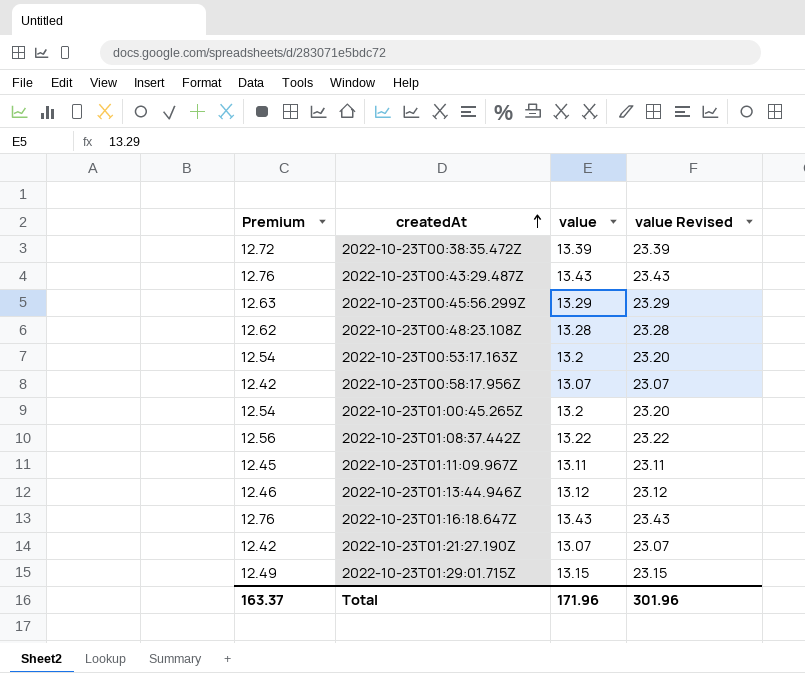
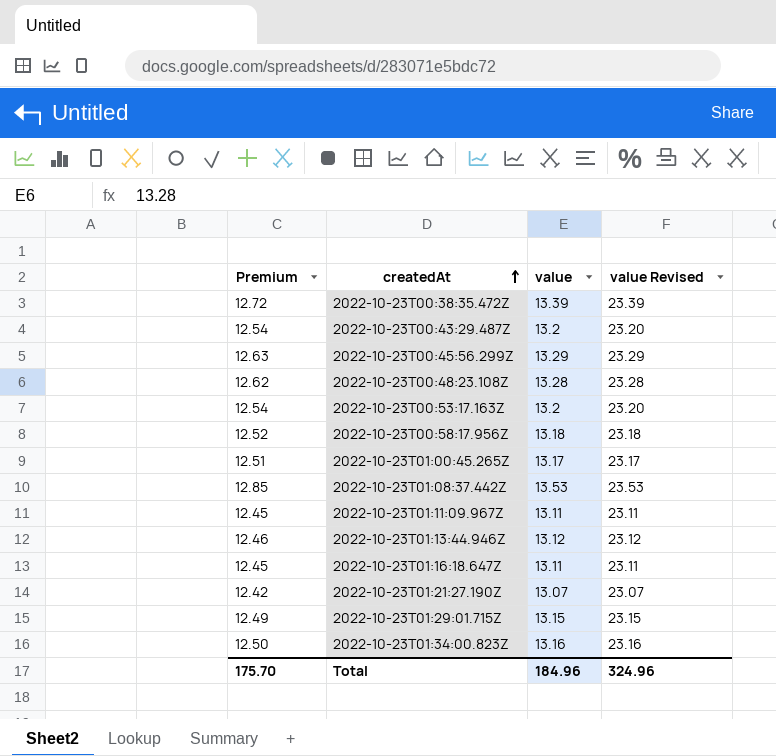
2022-10-23T00:43:29.487Z | Premium: 12.76 -> 12.54
2022-10-23T00:43:29.487Z | value: 13.43 -> 13.2
2022-10-23T00:43:29.487Z | value Revised: 23.43 -> 23.20
2022-10-23T00:58:17.956Z | Premium: 12.42 -> 12.52
2022-10-23T00:58:17.956Z | value: 13.07 -> 13.18
2022-10-23T00:58:17.956Z | value Revised: 23.07 -> 23.18
2022-10-23T01:00:45.265Z | Premium: 12.54 -> 12.51
2022-10-23T01:00:45.265Z | value: 13.2 -> 13.17
2022-10-23T01:00:45.265Z | value Revised: 23.20 -> 23.17
2022-10-23T01:08:37.442Z | Premium: 12.56 -> 12.85
2022-10-23T01:08:37.442Z | value: 13.22 -> 13.53
2022-10-23T01:08:37.442Z | value Revised: 23.22 -> 23.53
2022-10-23T01:16:18.647Z | Premium: 12.76 -> 12.45
2022-10-23T01:16:18.647Z | value: 13.43 -> 13.11
2022-10-23T01:16:18.647Z | value Revised: 23.43 -> 23.11
row 2022-10-23T01:34:00.823Z: none -> 12.50 | 13.16 | 23.16
Total | Premium: 163.37 -> 175.70
Total | value: 171.96 -> 184.96
Total | value Revised: 301.96 -> 324.96

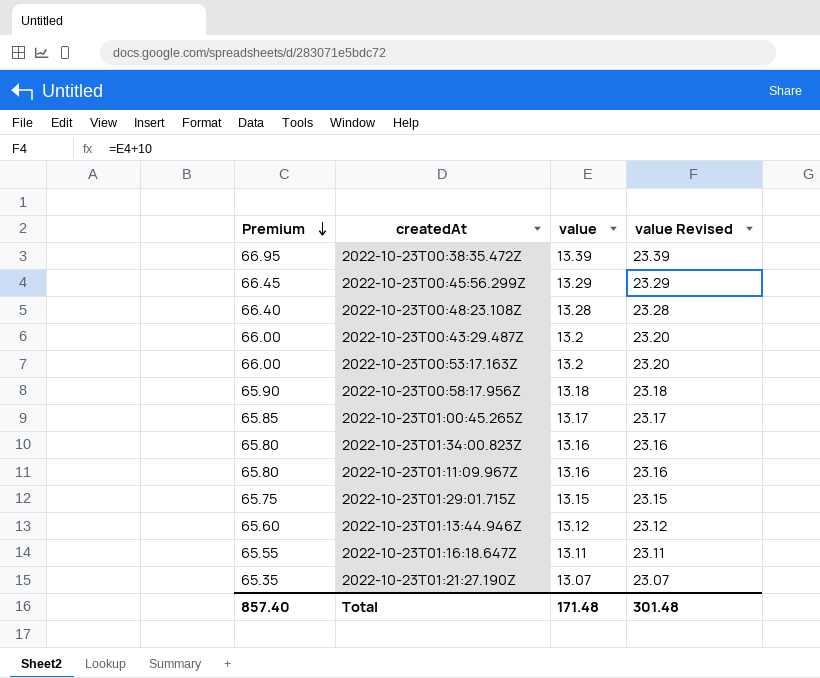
row order: createdAt ascending -> Premium descending
column Premium | formula: [value] * 0.95 -> [value] * 5
row 2022-10-23T01:08:37.442Z: 12.85 | 13.53 | 23.53 -> none
2022-10-23T01:11:09.967Z | value: 13.11 -> 13.16
2022-10-23T01:11:09.967Z | value Revised: 23.11 -> 23.16
Total | Premium: 175.70 -> 857.40
Total | value: 184.96 -> 171.48
Total | value Revised: 324.96 -> 301.48

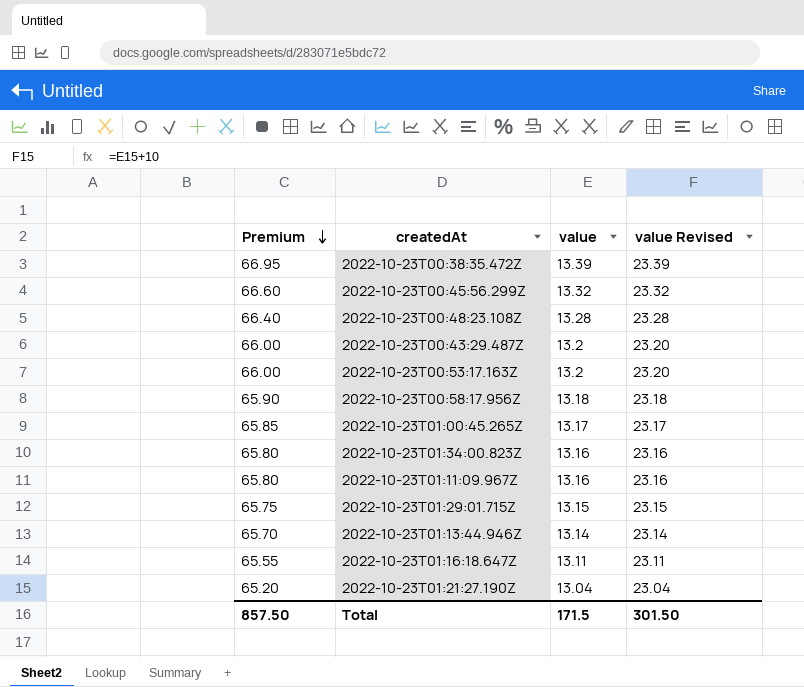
2022-10-23T00:45:56.299Z | Premium: 66.45 -> 66.60
2022-10-23T00:45:56.299Z | value: 13.29 -> 13.32
2022-10-23T00:45:56.299Z | value Revised: 23.29 -> 23.32
2022-10-23T01:13:44.946Z | Premium: 65.60 -> 65.70
2022-10-23T01:13:44.946Z | value: 13.12 -> 13.14
2022-10-23T01:13:44.946Z | value Revised: 23.12 -> 23.14
2022-10-23T01:21:27.190Z | Premium: 65.35 -> 65.20
2022-10-23T01:21:27.190Z | value: 13.07 -> 13.04
2022-10-23T01:21:27.190Z | value Revised: 23.07 -> 23.04
Total | Premium: 857.40 -> 857.50
Total | value: 171.48 -> 171.5
Total | value Revised: 301.48 -> 301.50

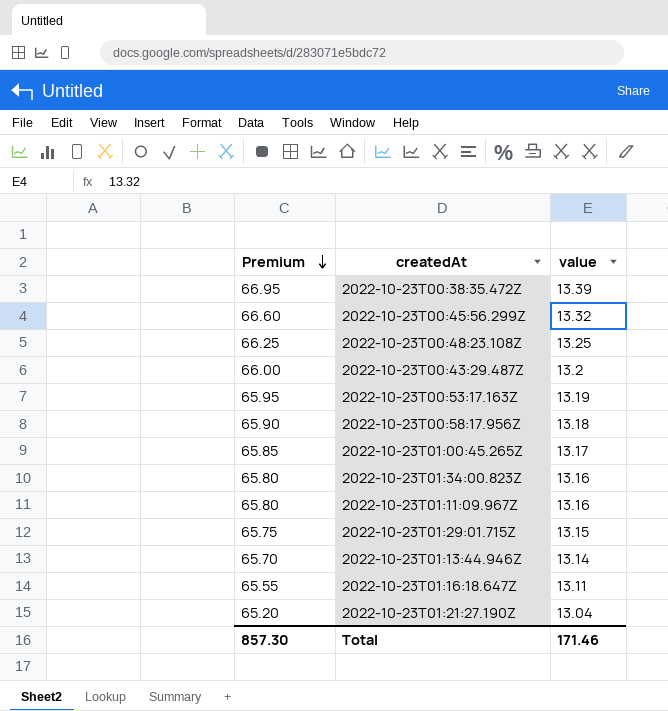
column value Revised | formula: [value] + 10 -> none
2022-10-23T00:48:23.108Z | Premium: 66.40 -> 66.25
2022-10-23T00:48:23.108Z | value: 13.28 -> 13.25
2022-10-23T00:53:17.163Z | Premium: 66.00 -> 65.95
2022-10-23T00:53:17.163Z | value: 13.2 -> 13.19
Total | Premium: 857.50 -> 857.30
Total | value: 171.5 -> 171.46

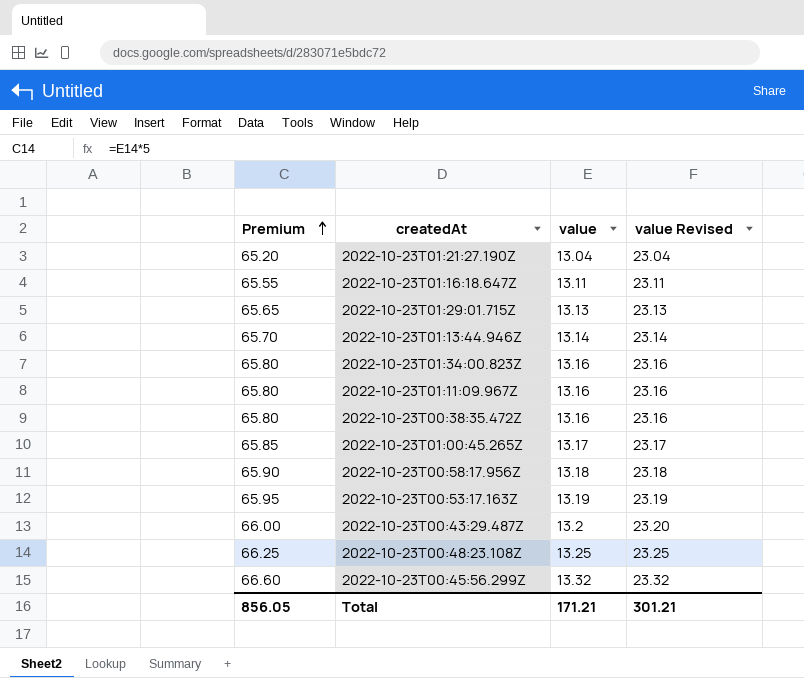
row order: Premium descending -> Premium ascending
column value Revised | formula: none -> [value] + 10
2022-10-23T01:29:01.715Z | Premium: 65.75 -> 65.65
2022-10-23T01:29:01.715Z | value: 13.15 -> 13.13
2022-10-23T00:38:35.472Z | Premium: 66.95 -> 65.80
2022-10-23T00:38:35.472Z | value: 13.39 -> 13.16
Total | Premium: 857.30 -> 856.05
Total | value: 171.46 -> 171.21

